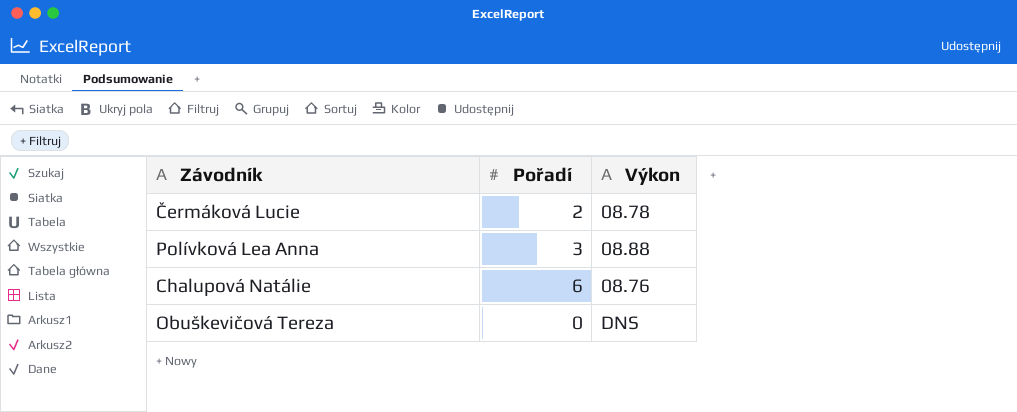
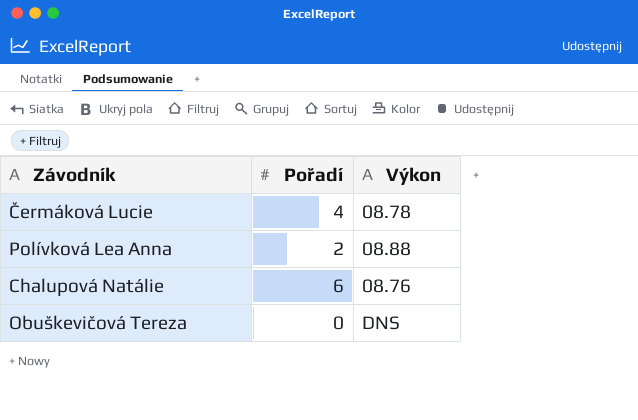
Čermáková Lucie | Pořadí: 2 -> 4
Polívková Lea Anna | Pořadí: 3 -> 2

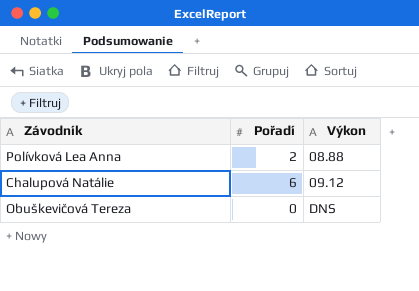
row Čermáková Lucie: 4 | 08.78 -> none
Chalupová Natálie | Výkon: 08.76 -> 09.12

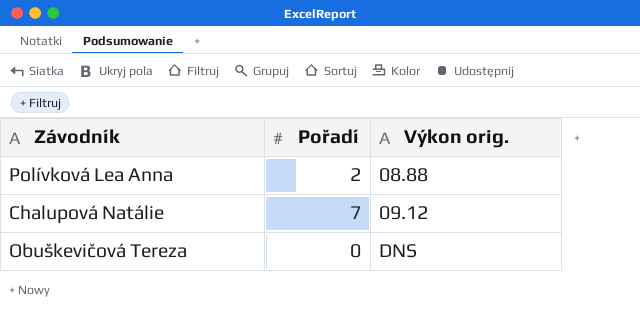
column name: Výkon -> Výkon orig.
Chalupová Natálie | Pořadí: 6 -> 7

